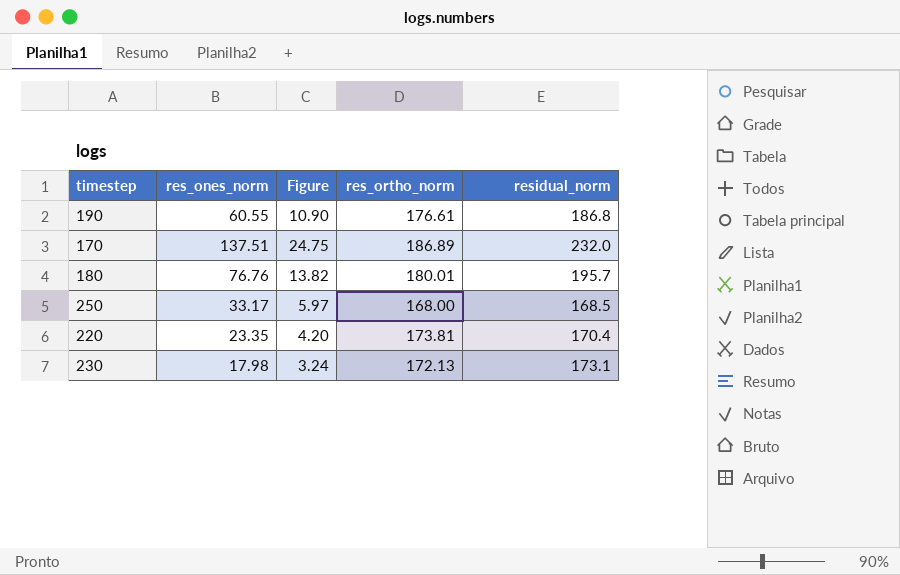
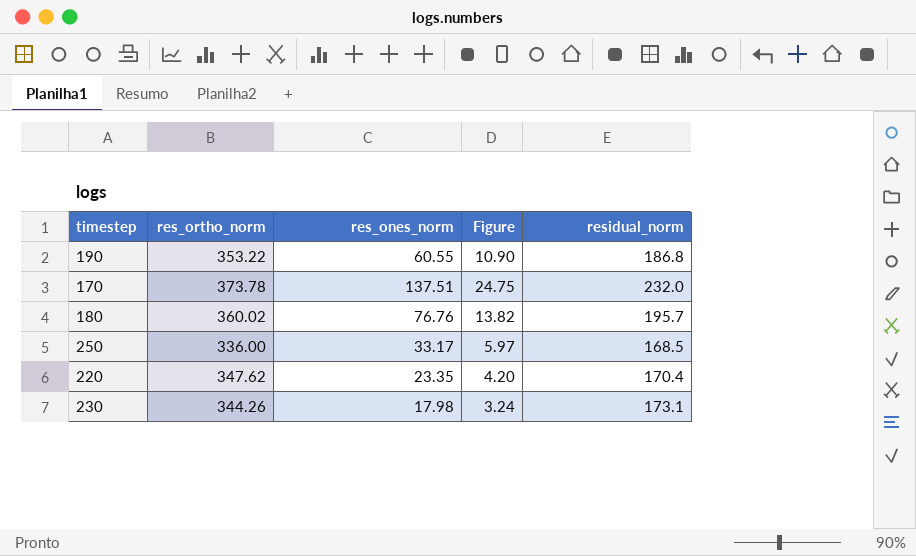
column res_ortho_norm | position: 4 -> 2
190 | res_ortho_norm: 176.61 -> 353.22
170 | res_ortho_norm: 186.89 -> 373.78
180 | res_ortho_norm: 180.01 -> 360.02
250 | res_ortho_norm: 168.00 -> 336.00
220 | res_ortho_norm: 173.81 -> 347.62
230 | res_ortho_norm: 172.13 -> 344.26

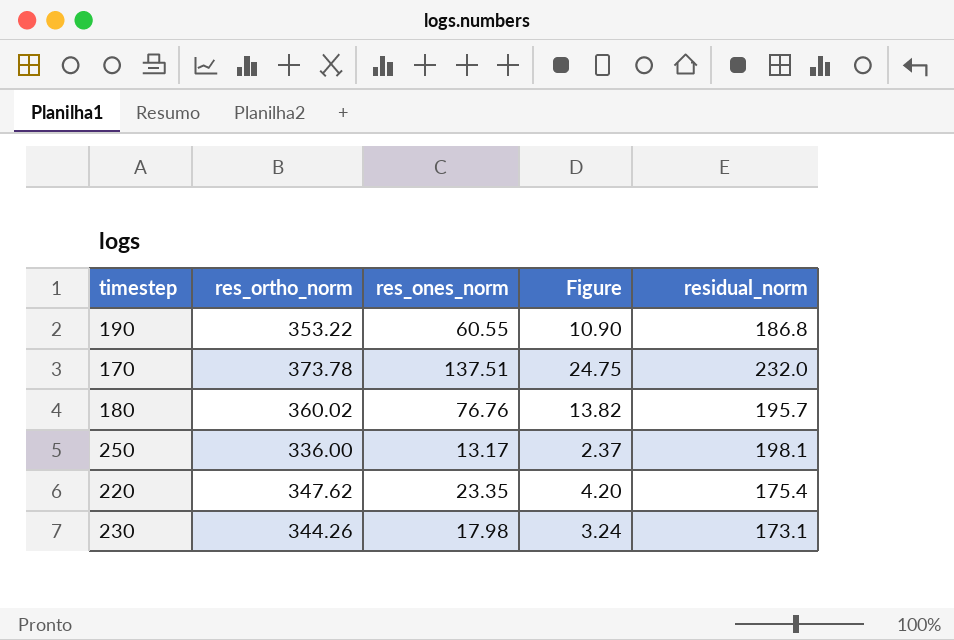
250 | res_ones_norm: 33.17 -> 13.17
250 | Figure: 5.97 -> 2.37
250 | residual_norm: 168.5 -> 198.1
220 | residual_norm: 170.4 -> 175.4

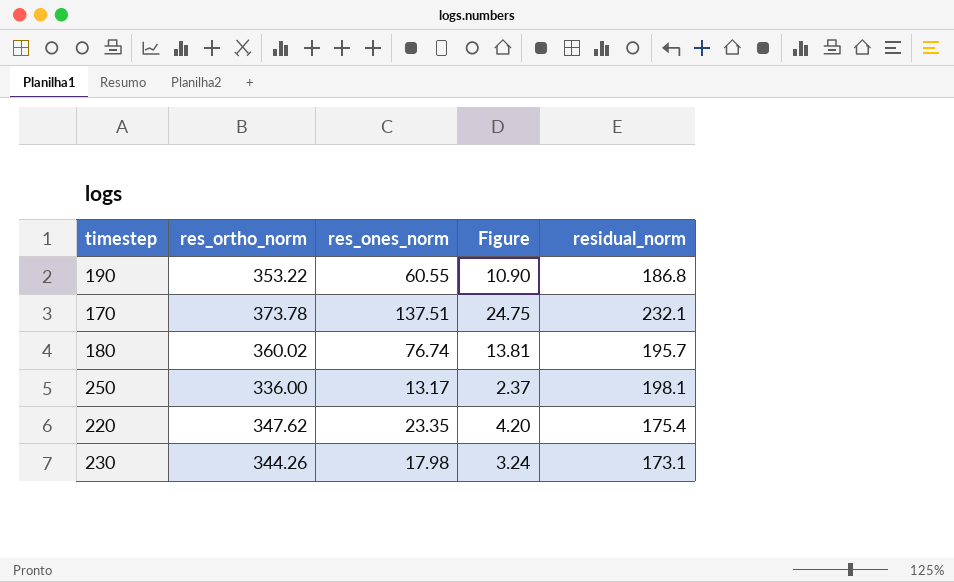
170 | residual_norm: 232.0 -> 232.1
180 | res_ones_norm: 76.76 -> 76.74
180 | Figure: 13.82 -> 13.81

